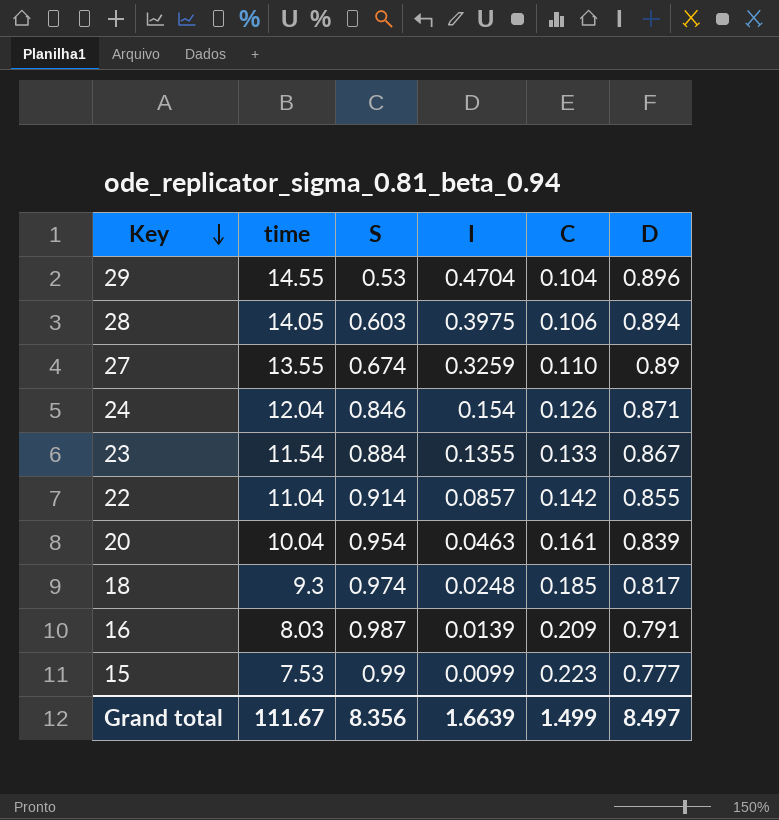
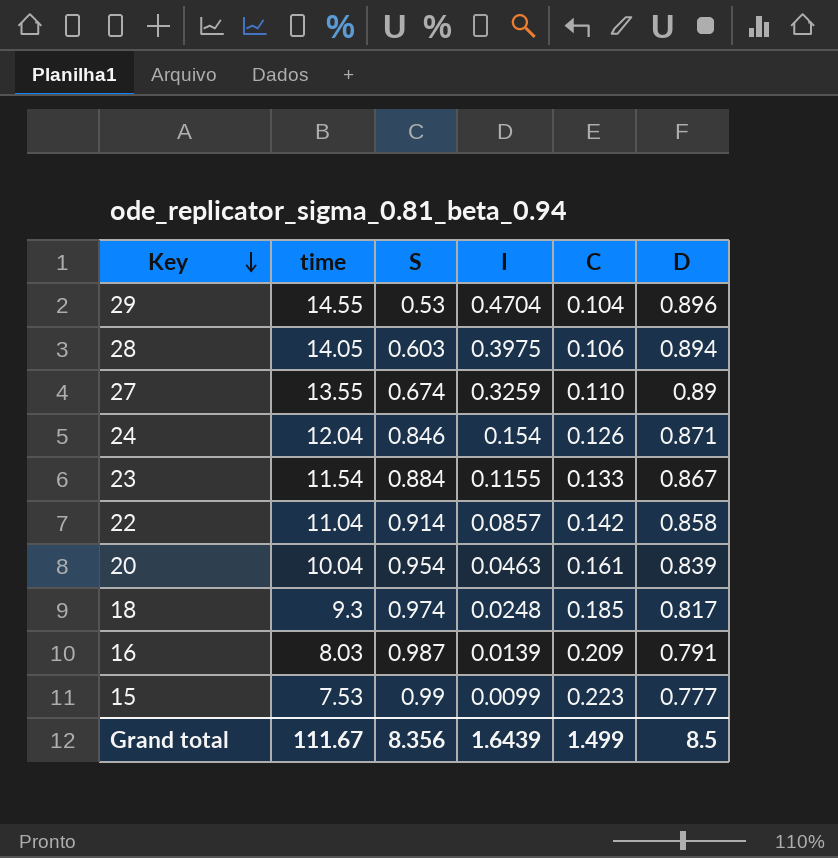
23 | I: 0.1355 -> 0.1155
22 | D: 0.855 -> 0.858
Grand total | I: 1.6639 -> 1.6439
Grand total | D: 8.497 -> 8.5

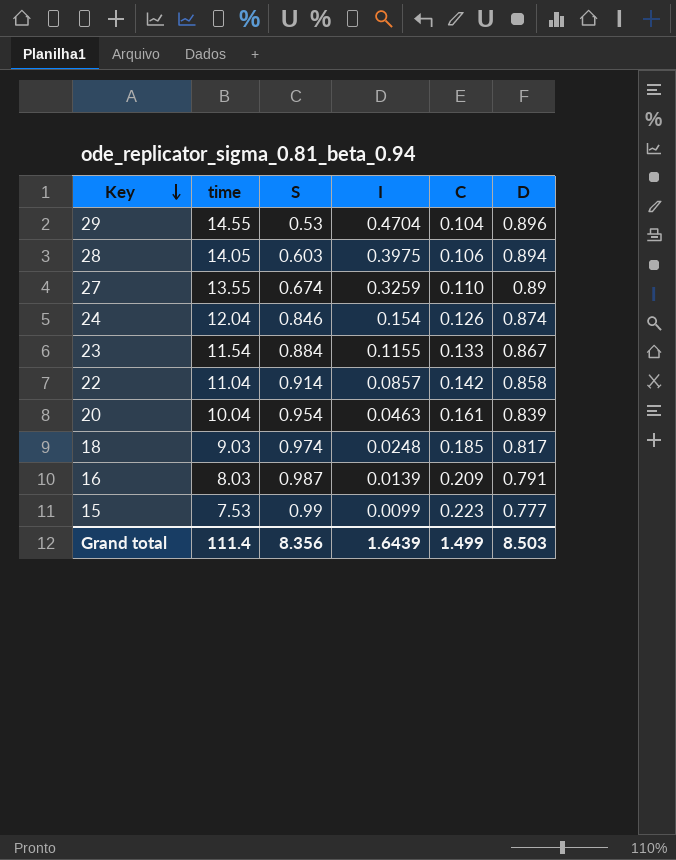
24 | D: 0.871 -> 0.874
18 | time: 9.3 -> 9.03
Grand total | time: 111.67 -> 111.4
Grand total | D: 8.5 -> 8.503

